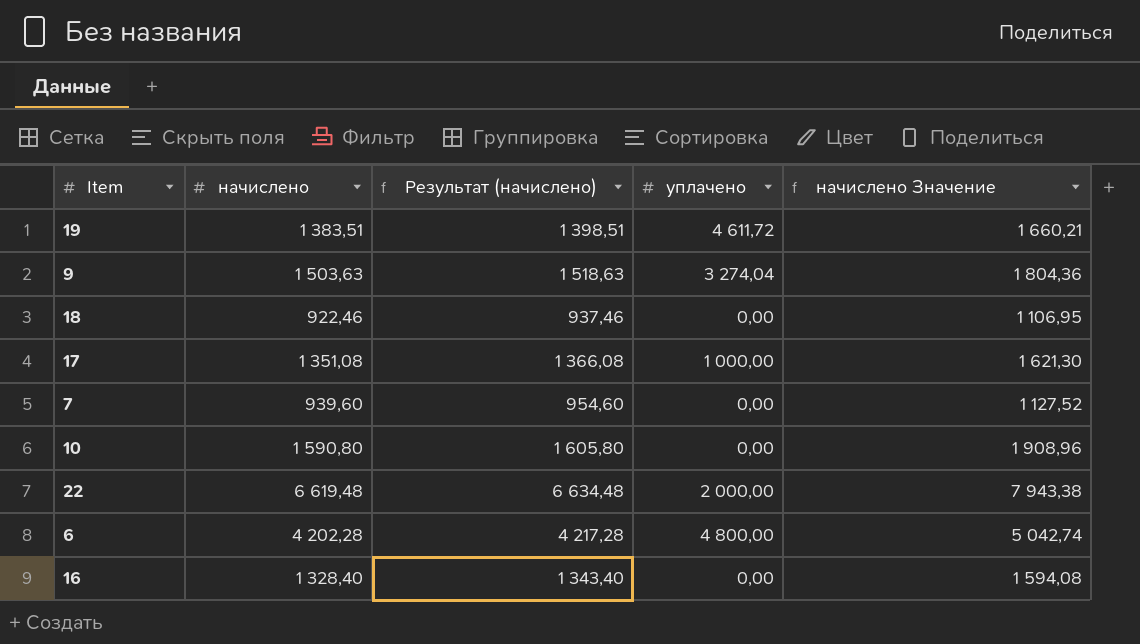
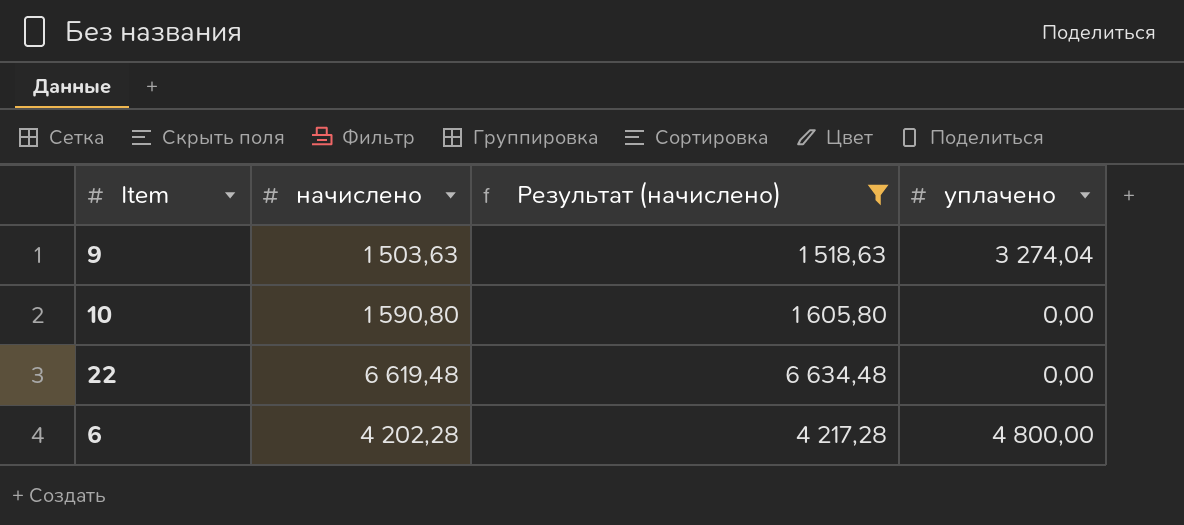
filter: none -> Результат (начислено) >= 1 518,63
column начислено Значение | formula: [начислено] * 1,2 -> none
22 | уплачено: 2 000,00 -> 0,00

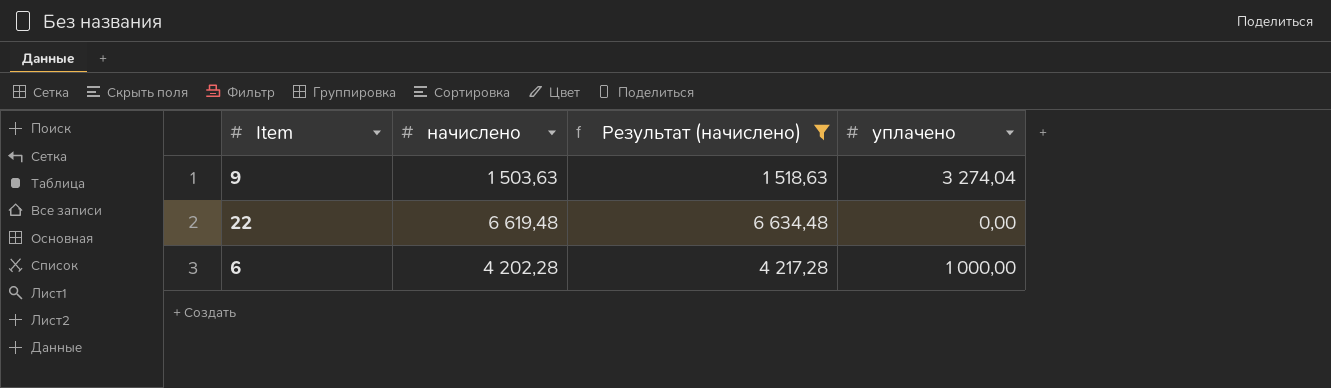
row 10: 1 590,80 | 1 605,80 | 0,00 -> none
6 | уплачено: 4 800,00 -> 1 000,00

